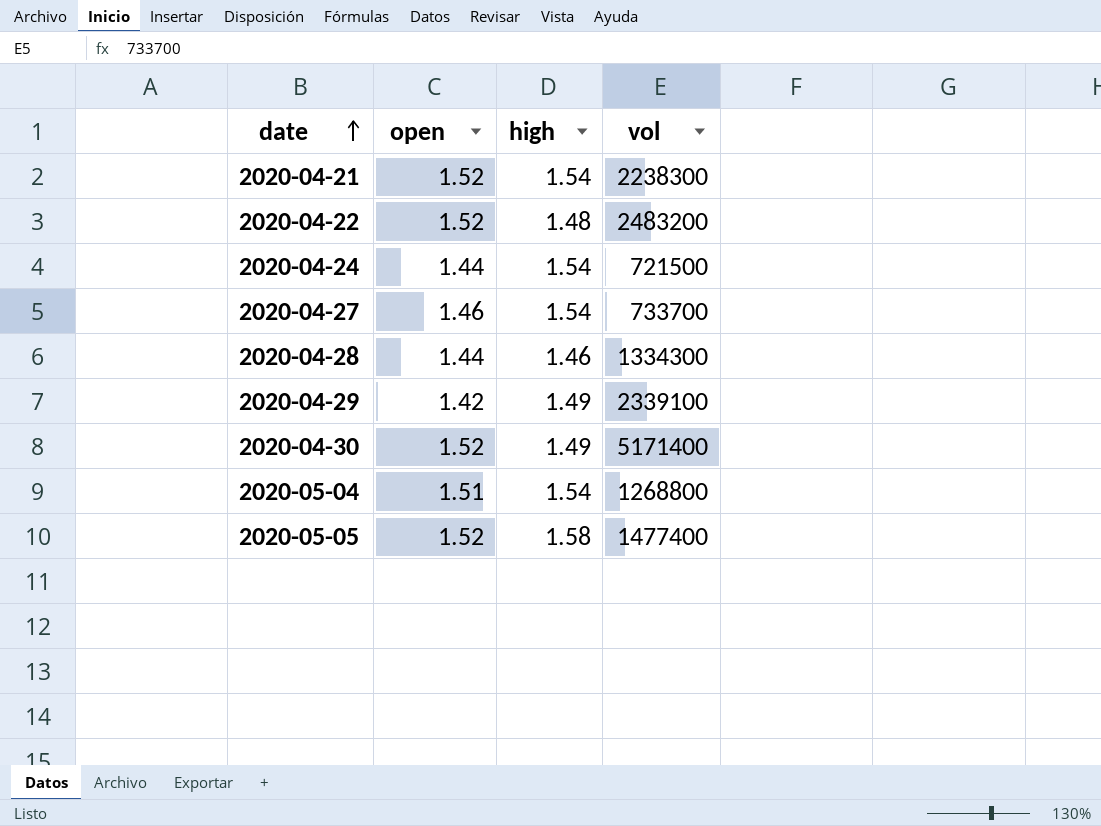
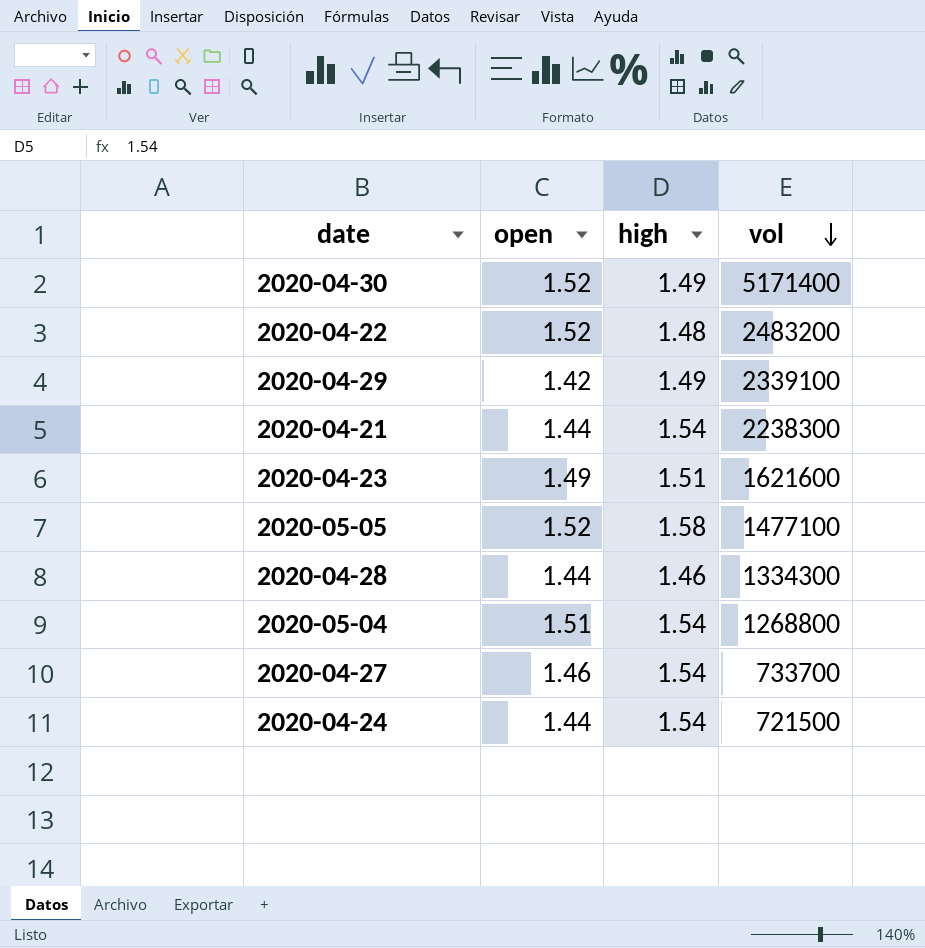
row order: date ascending -> vol descending
2020-04-21 | open: 1.52 -> 1.44
row 2020-04-23: none -> 1.49 | 1.51 | 1621600
2020-05-05 | vol: 1477400 -> 1477100

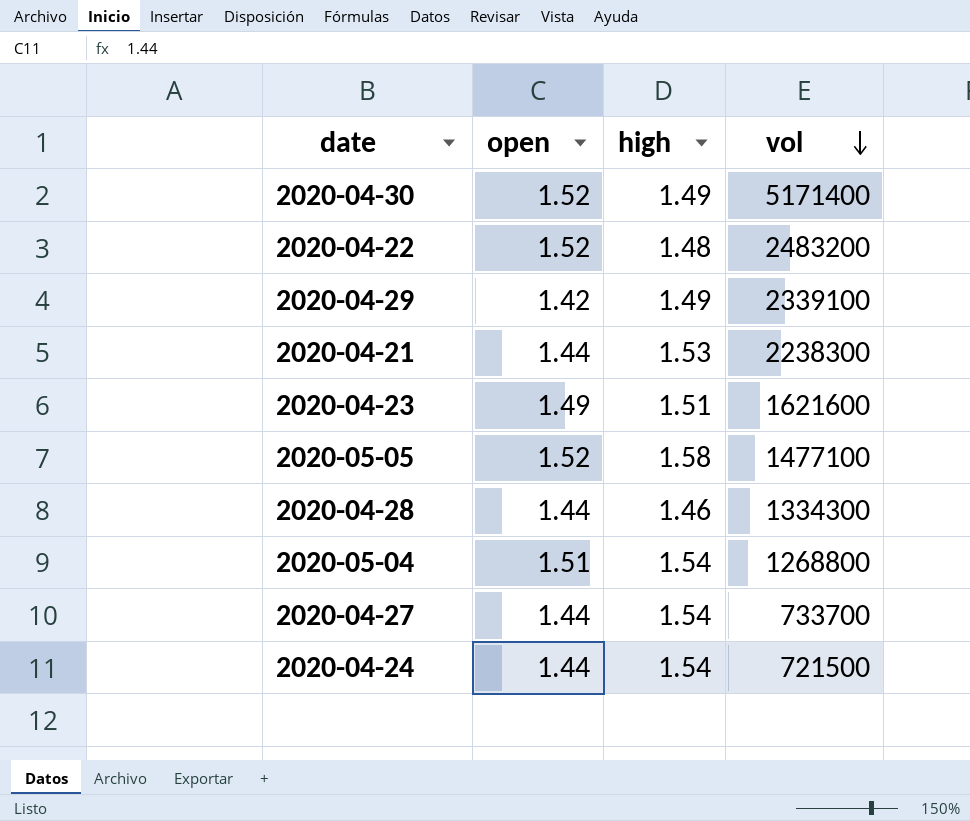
2020-04-21 | high: 1.54 -> 1.53
2020-04-27 | open: 1.46 -> 1.44

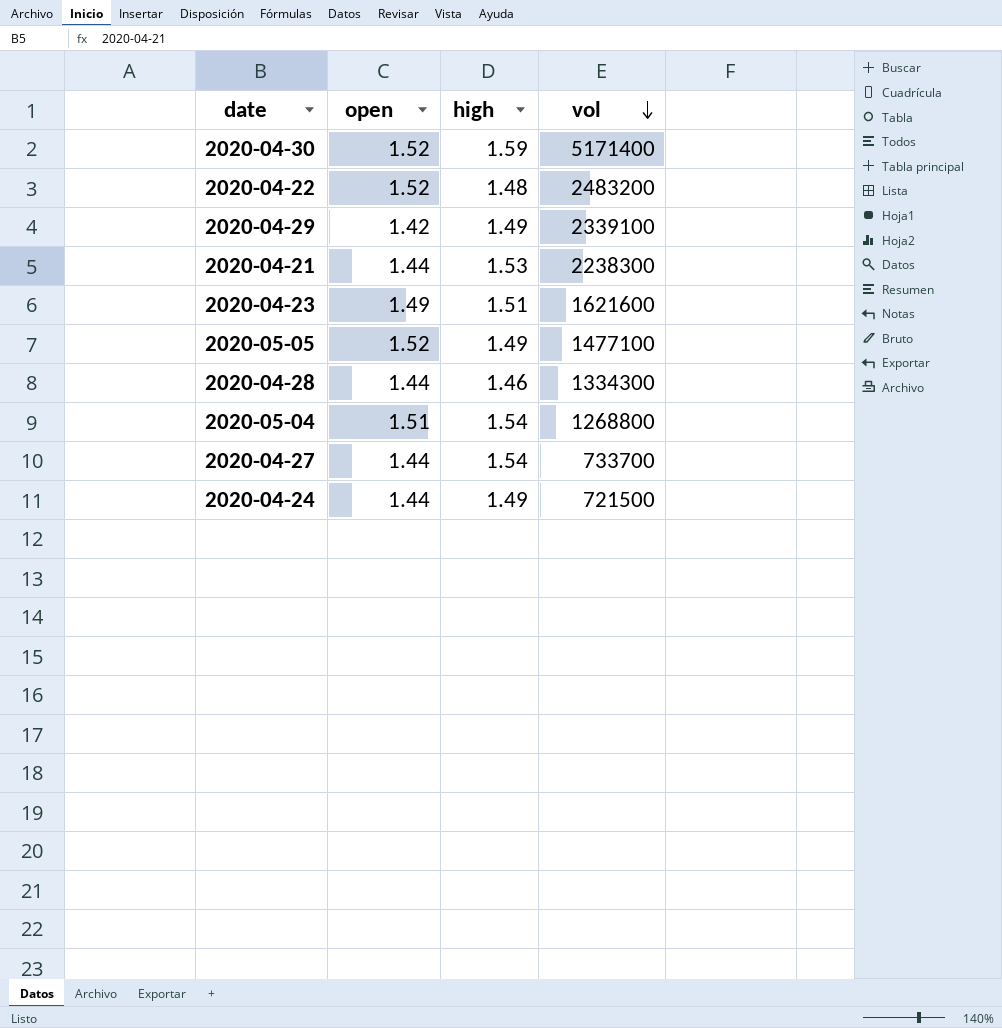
2020-04-30 | high: 1.49 -> 1.59
2020-05-05 | high: 1.58 -> 1.49
2020-04-24 | high: 1.54 -> 1.49

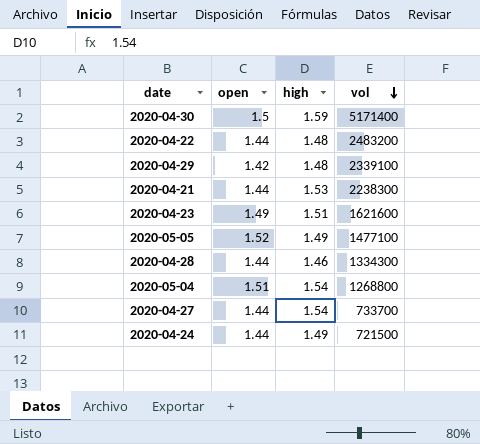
2020-04-30 | open: 1.52 -> 1.5
2020-04-22 | open: 1.52 -> 1.44
2020-04-29 | high: 1.49 -> 1.48

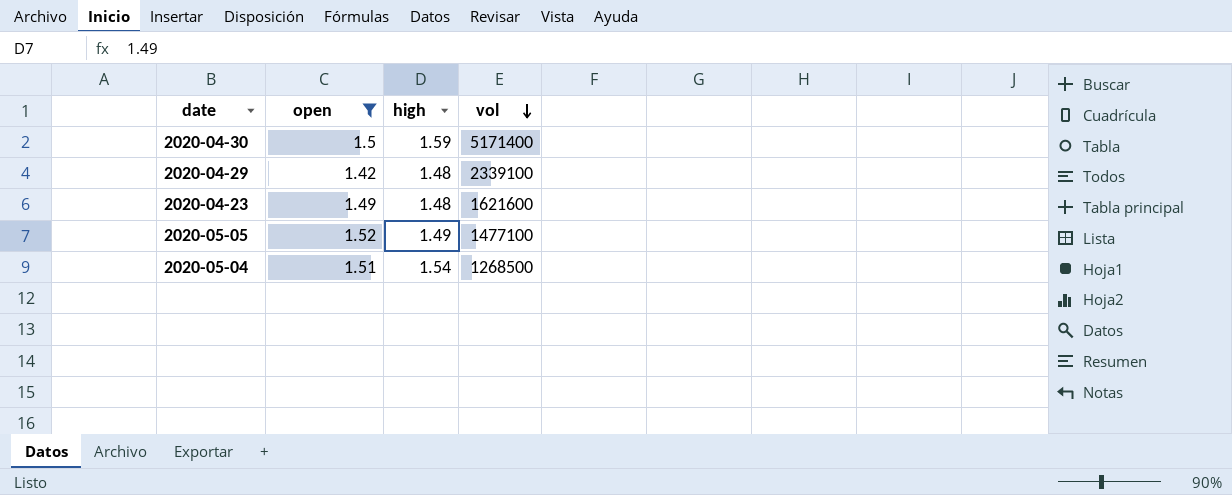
filter: none -> open != 1.44
2020-04-23 | high: 1.51 -> 1.48
2020-05-04 | vol: 1268800 -> 1268500

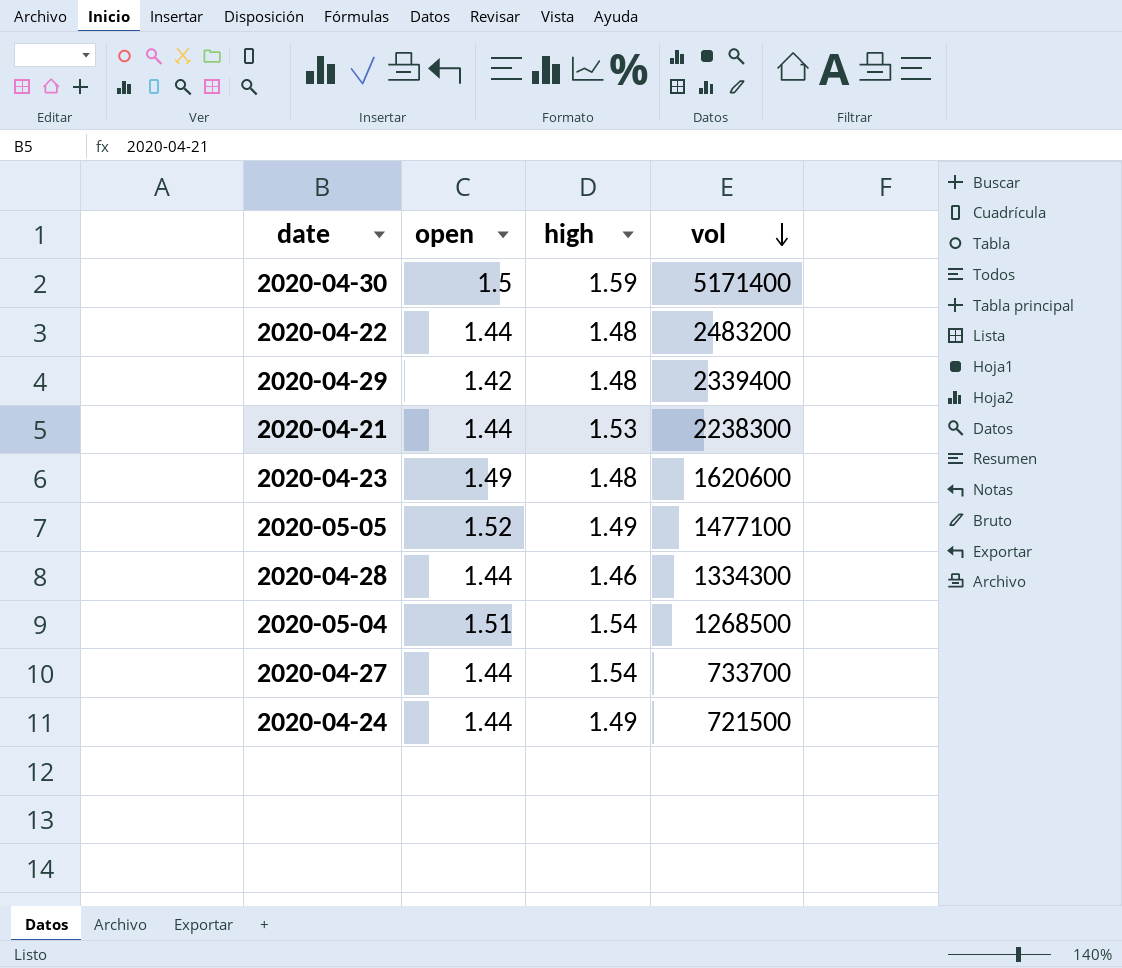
filter: open != 1.44 -> none
2020-04-29 | vol: 2339100 -> 2339400
2020-04-23 | vol: 1621600 -> 1620600

